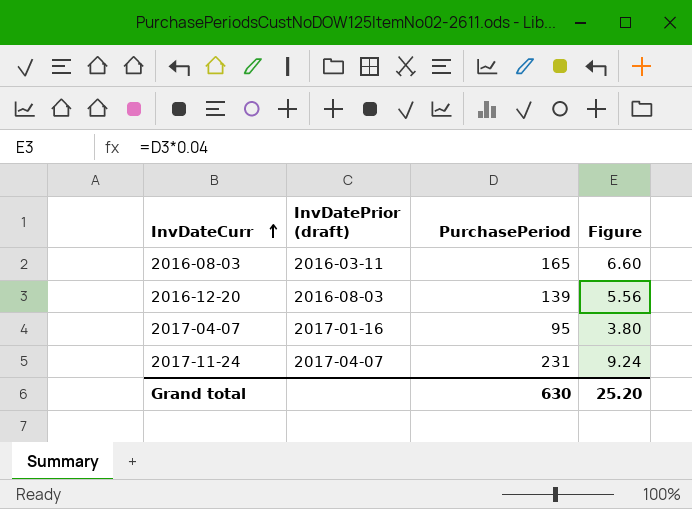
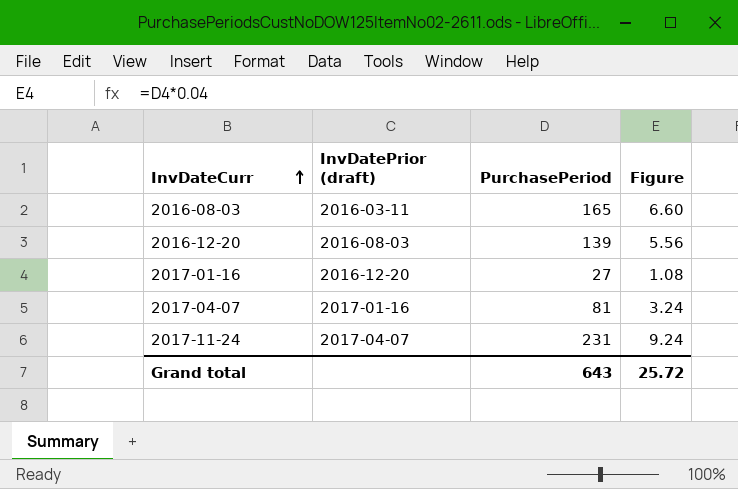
row 2017-01-16: none -> 2016-12-20 | 27 | 1.08
2017-04-07 | PurchasePeriod: 95 -> 81
2017-04-07 | Figure: 3.80 -> 3.24
Grand total | PurchasePeriod: 630 -> 643
Grand total | Figure: 25.20 -> 25.72

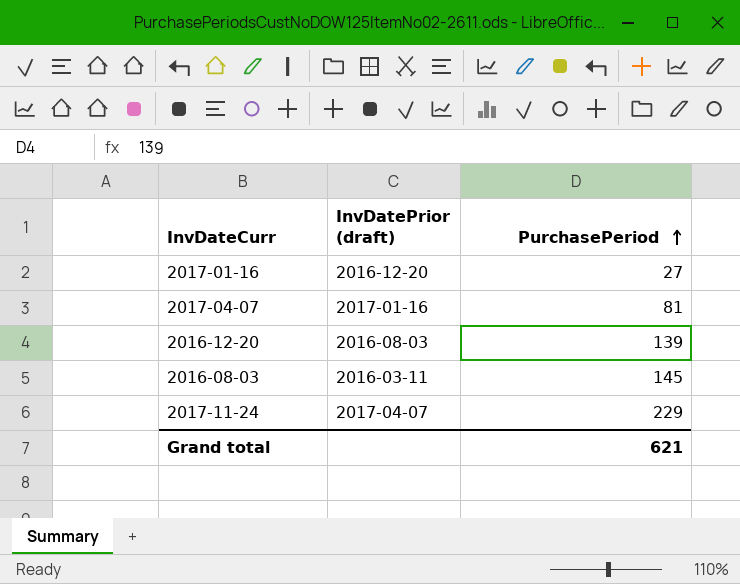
row order: InvDateCurr ascending -> PurchasePeriod ascending
column Figure | formula: [PurchasePeriod] * 0.04 -> none
2016-08-03 | PurchasePeriod: 165 -> 145
2017-11-24 | PurchasePeriod: 231 -> 229
Grand total | PurchasePeriod: 643 -> 621

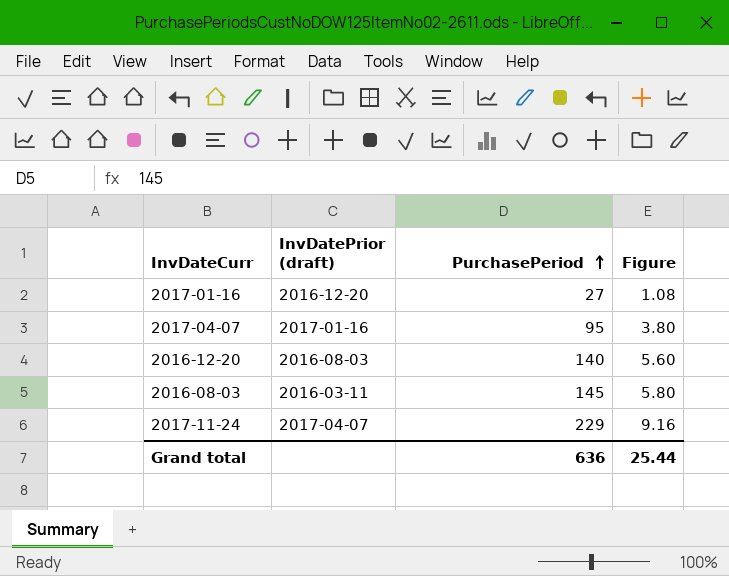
column Figure | formula: none -> [PurchasePeriod] * 0.04
2017-04-07 | PurchasePeriod: 81 -> 95
2016-12-20 | PurchasePeriod: 139 -> 140
Grand total | PurchasePeriod: 621 -> 636

